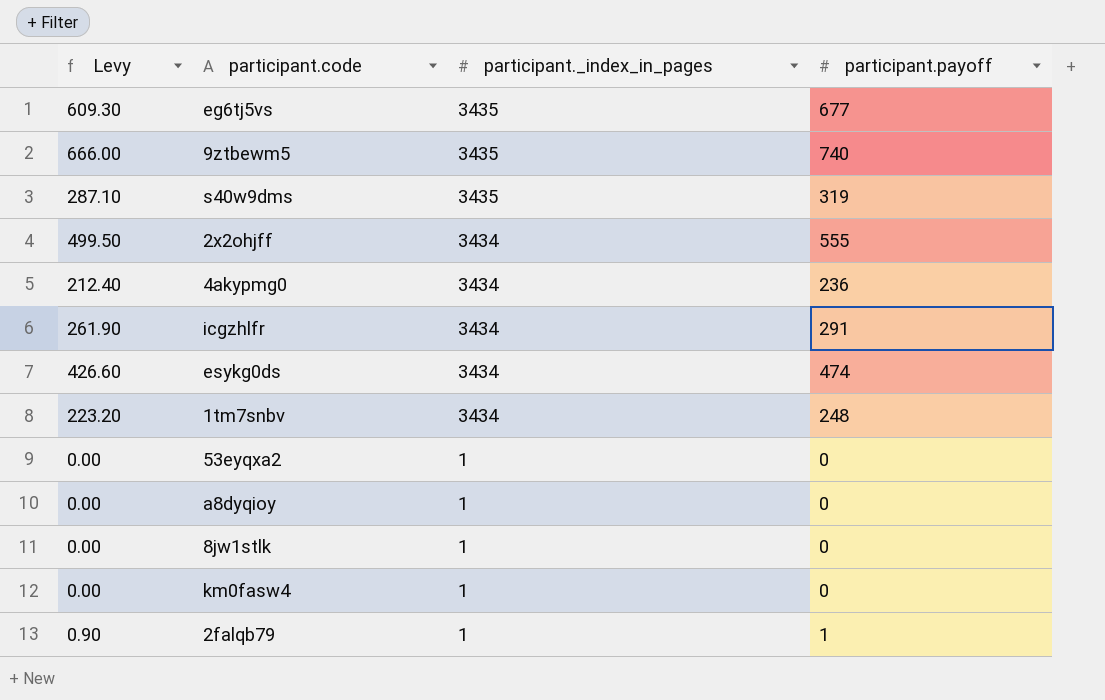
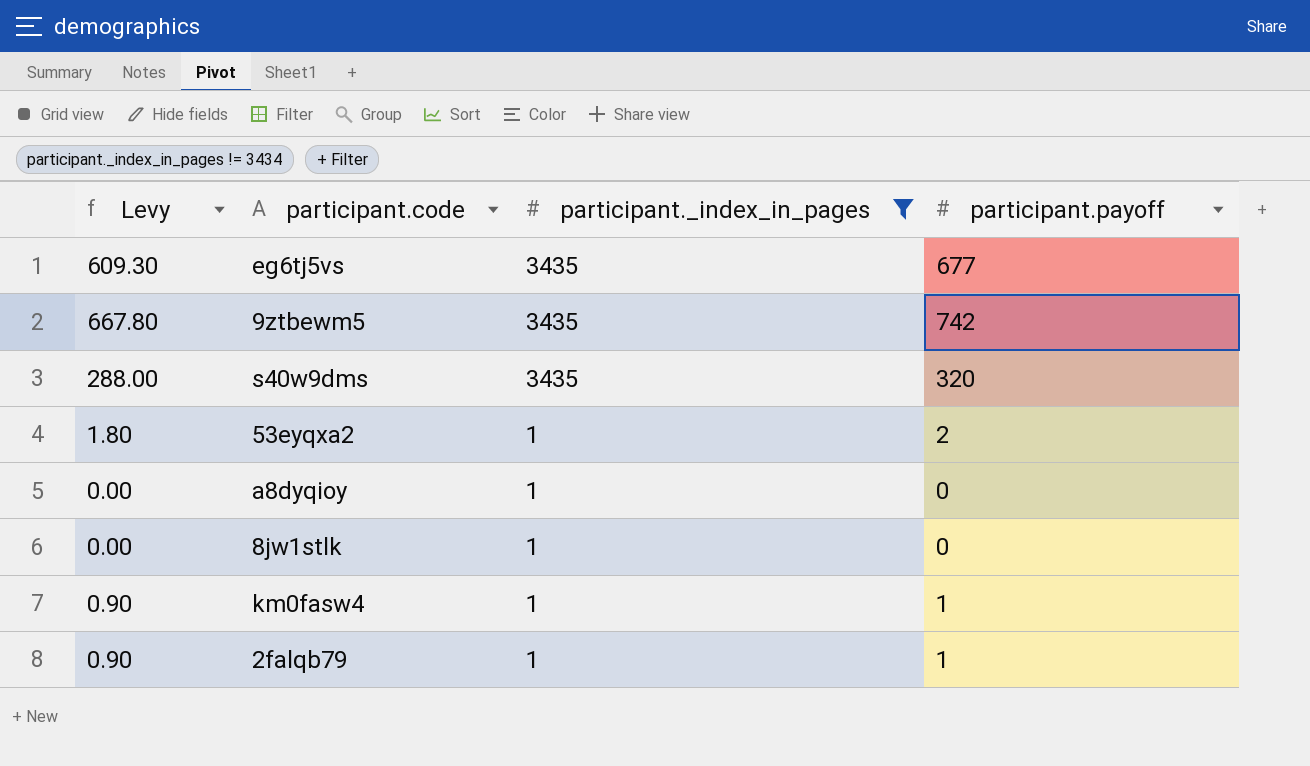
filter: none -> participant._index_in_pages != 3434
9ztbewm5 | Levy: 666.00 -> 667.80
9ztbewm5 | participant.payoff: 740 -> 742
s40w9dms | Levy: 287.10 -> 288.00
s40w9dms | participant.payoff: 319 -> 320
53eyqxa2 | Levy: 0.00 -> 1.80
53eyqxa2 | participant.payoff: 0 -> 2
km0fasw4 | Levy: 0.00 -> 0.90
km0fasw4 | participant.payoff: 0 -> 1

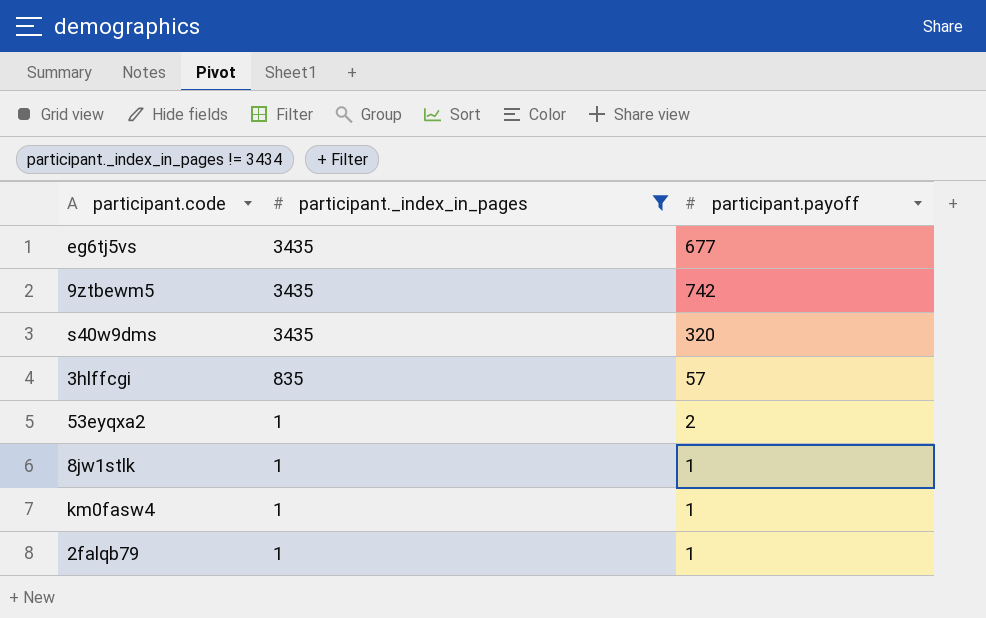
column Levy | formula: [participant.payoff] * 0.9 -> none
row a8dyqioy: 0.00 | 1 | 0 -> none
row 3hlffcgi: none -> 835 | 57
8jw1stlk | participant.payoff: 0 -> 1

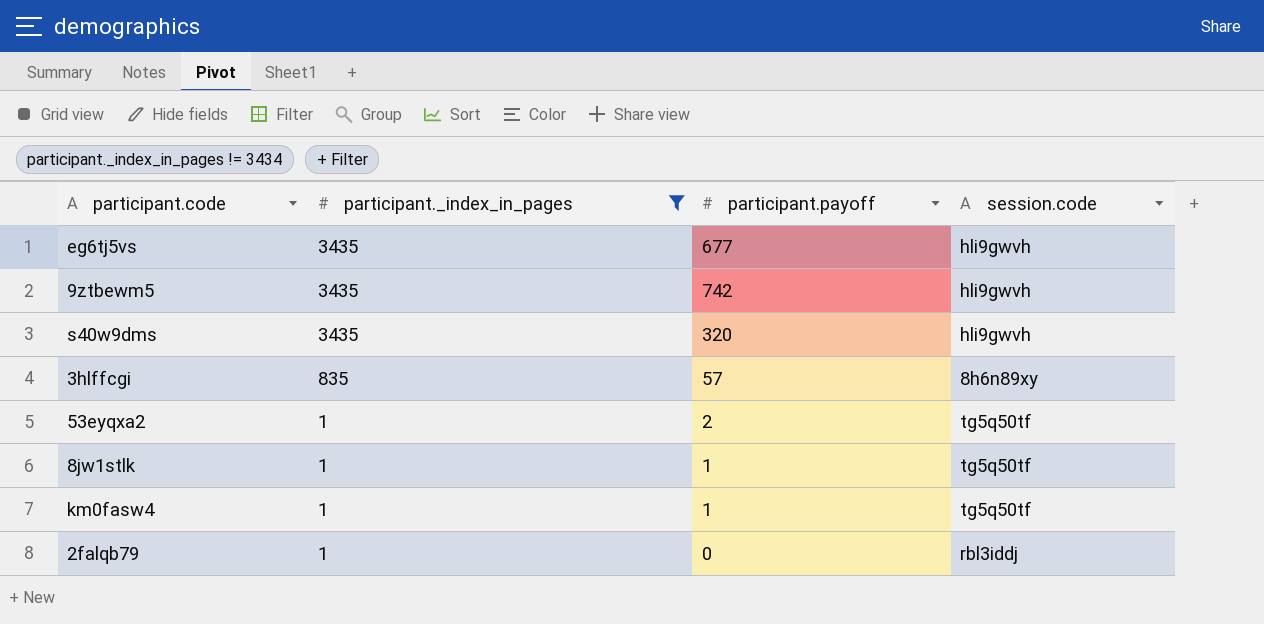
column session.code | position: none -> 4
2falqb79 | participant.payoff: 1 -> 0

